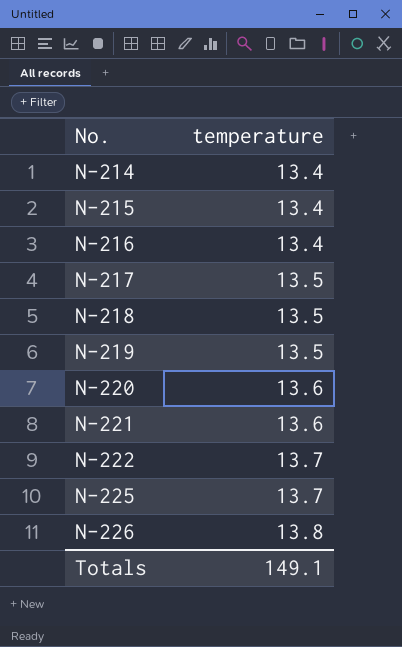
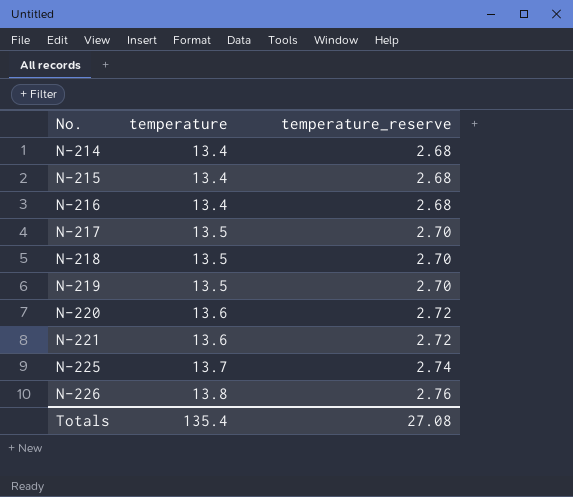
column temperature_reserve | formula: none -> [temperature] * 0.2
row N-222: 13.7 -> none
Totals | temperature: 149.1 -> 135.4

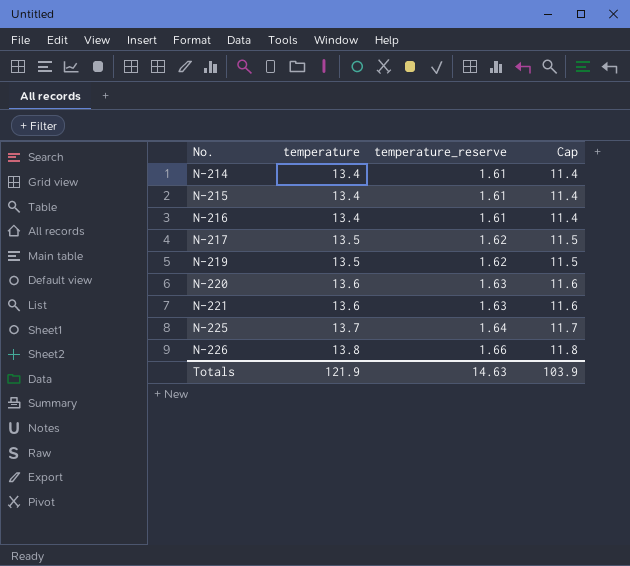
column temperature_reserve | formula: [temperature] * 0.2 -> [temperature] * 0.12
column Cap | formula: none -> [temperature] - 2
row N-218: 13.5 | 2.70 -> none
Totals | temperature: 135.4 -> 121.9
Totals | temperature_reserve: 27.08 -> 14.63

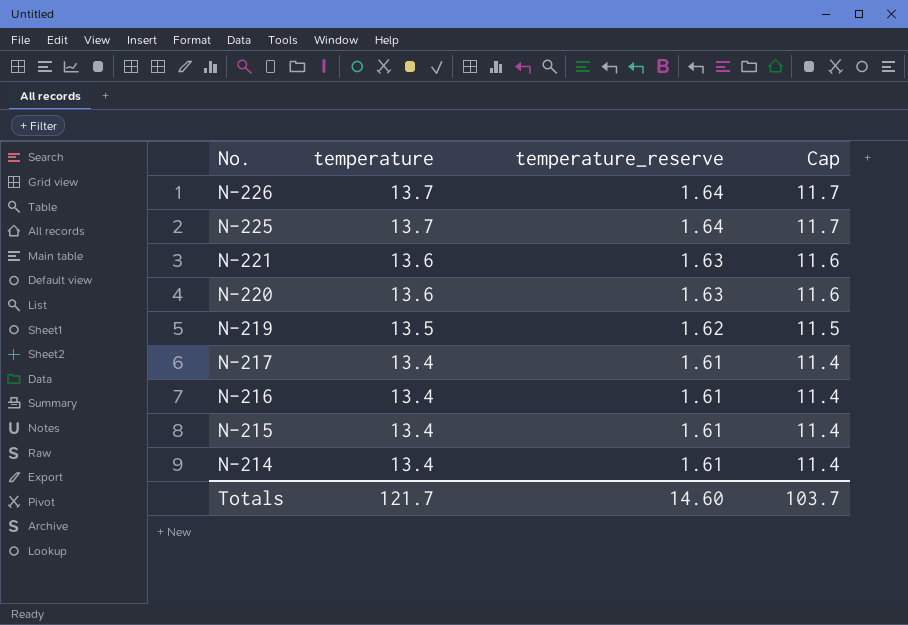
row order: No. ascending -> No. descending
N-226 | temperature: 13.8 -> 13.7
N-226 | temperature_reserve: 1.66 -> 1.64
N-226 | Cap: 11.8 -> 11.7
N-217 | temperature: 13.5 -> 13.4
N-217 | temperature_reserve: 1.62 -> 1.61
N-217 | Cap: 11.5 -> 11.4
Totals | temperature: 121.9 -> 121.7
Totals | temperature_reserve: 14.63 -> 14.60
Totals | Cap: 103.9 -> 103.7

